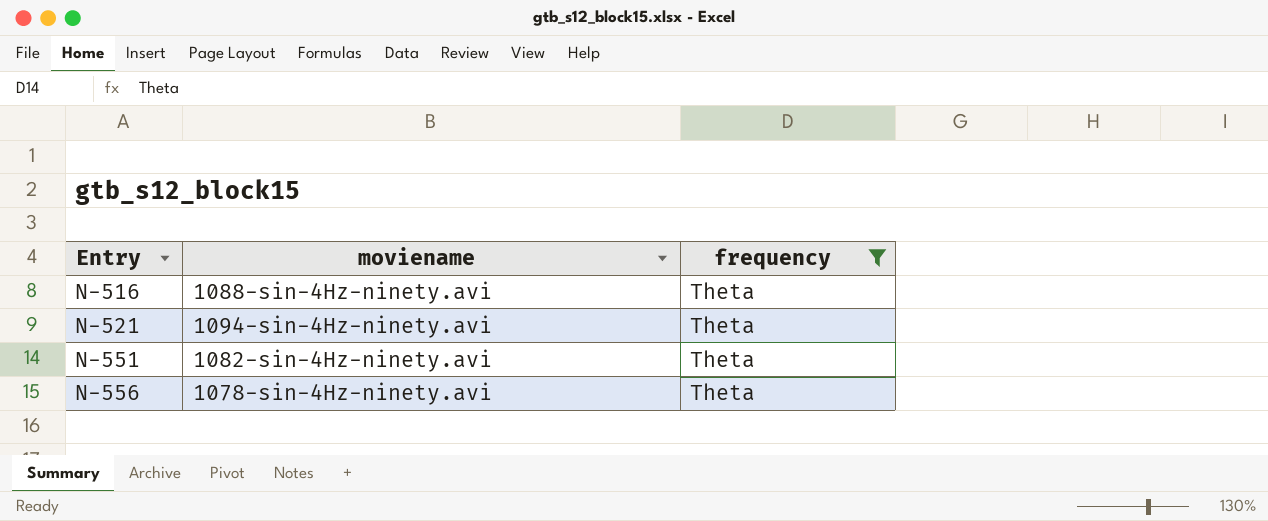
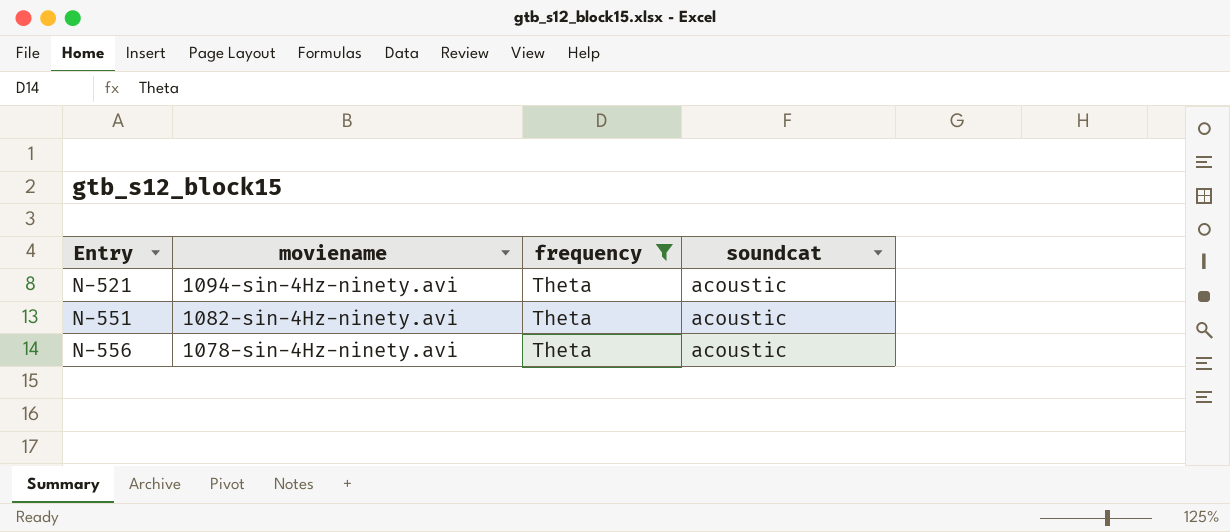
column soundcat | position: none -> 4
row N-516: 1088-sin-4Hz-ninety.avi | Theta -> none

